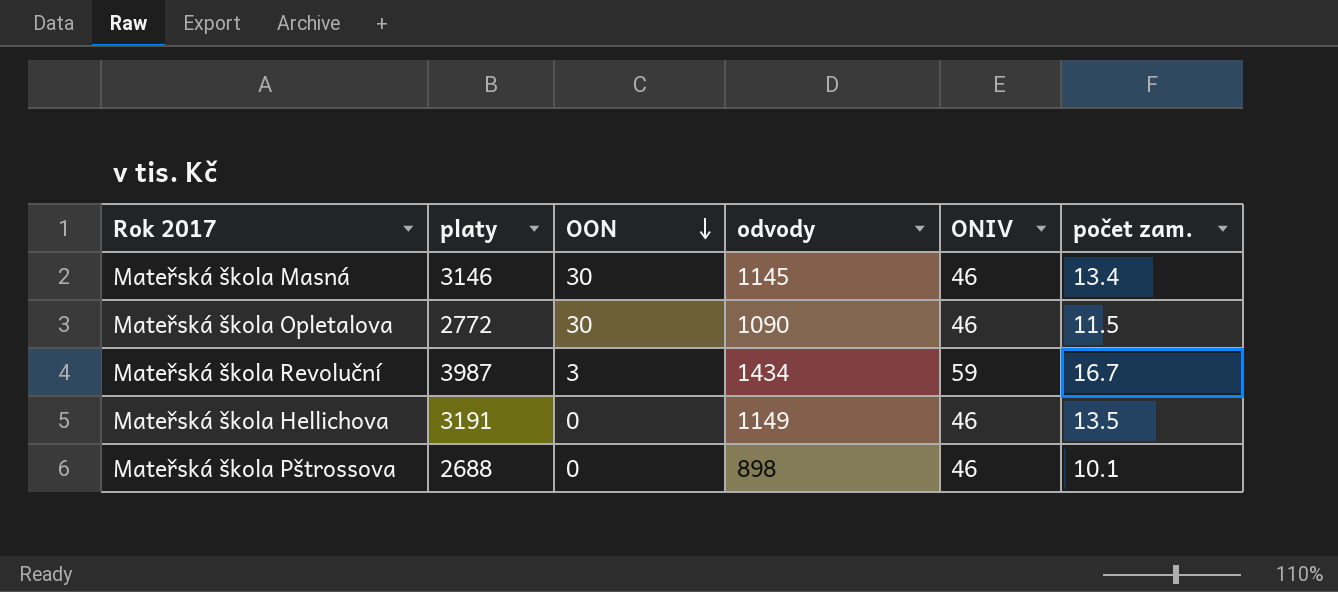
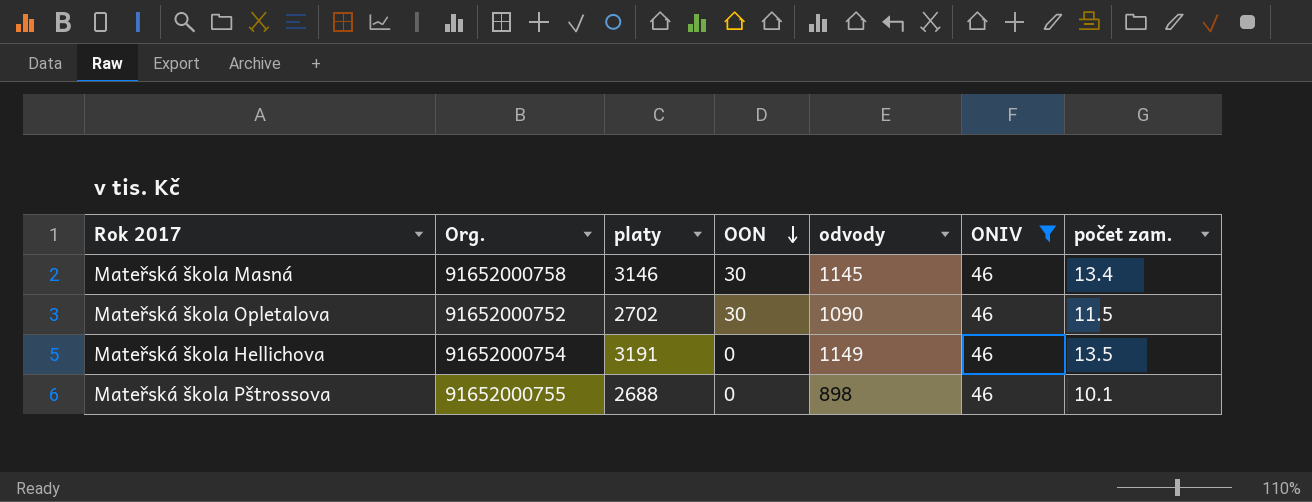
filter: none -> ONIV = 46
column Org. | position: none -> 2
Mateřská škola Opletalova | platy: 2772 -> 2702

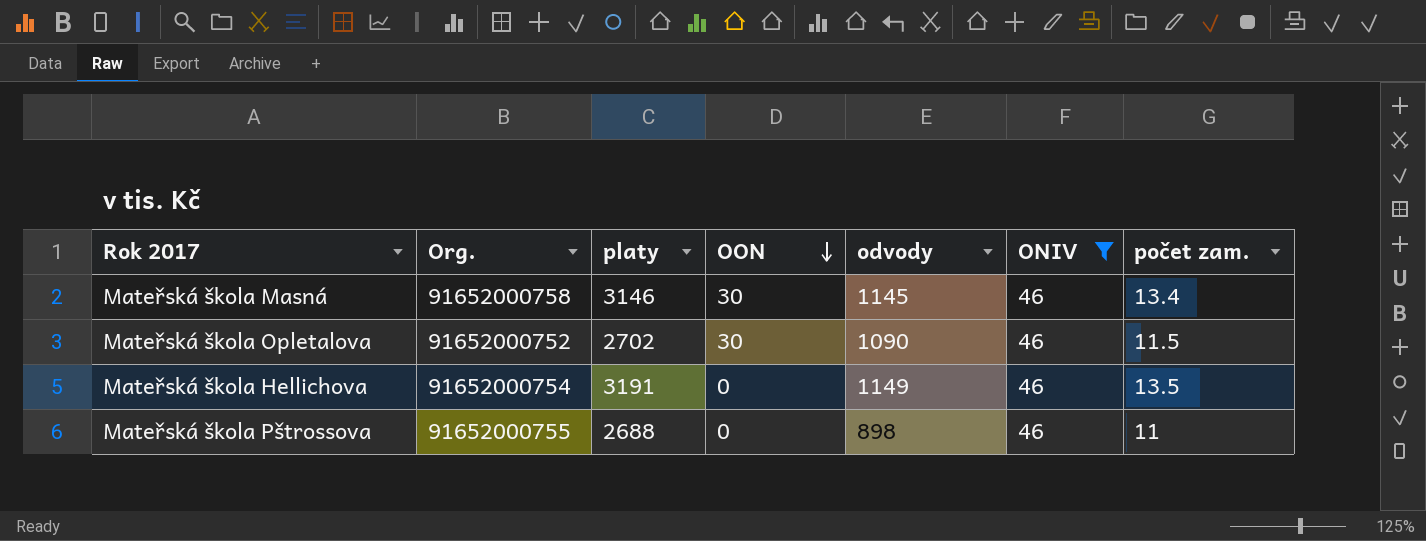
Mateřská škola Pštrossova | počet zam.: 10.1 -> 11

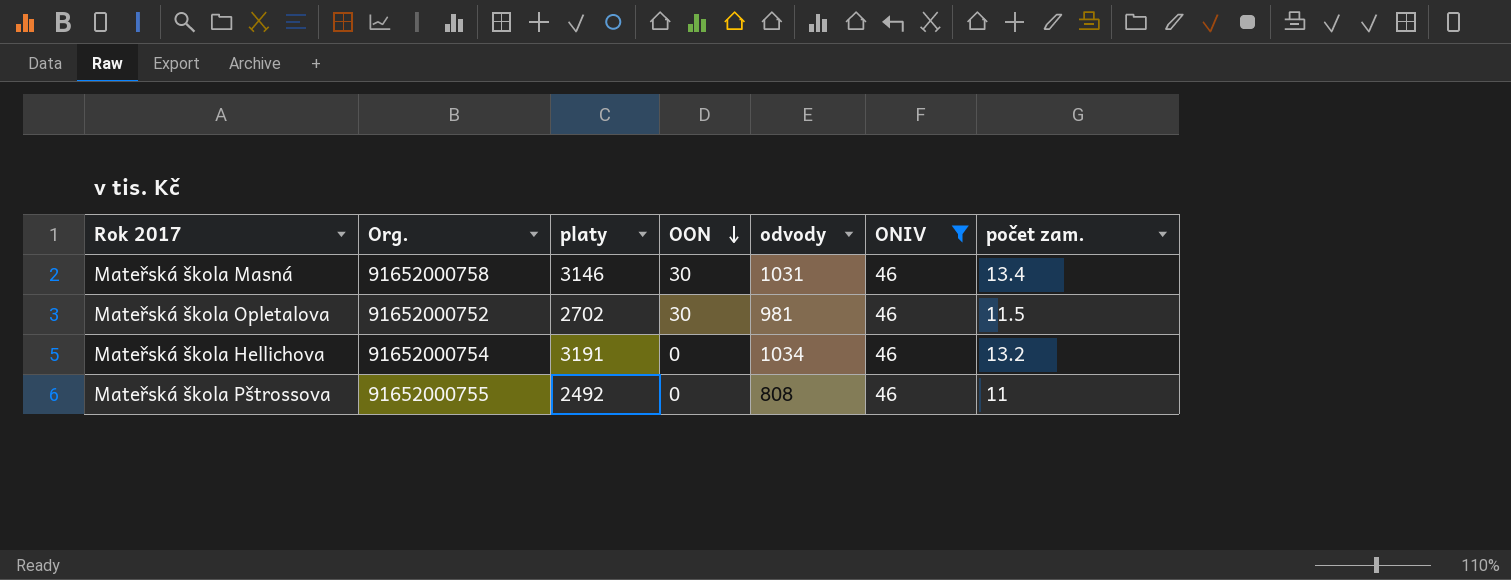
Mateřská škola Masná | odvody: 1145 -> 1031
Mateřská škola Opletalova | odvody: 1090 -> 981
Mateřská škola Hellichova | odvody: 1149 -> 1034
Mateřská škola Hellichova | počet zam.: 13.5 -> 13.2
Mateřská škola Pštrossova | platy: 2688 -> 2492
Mateřská škola Pštrossova | odvody: 898 -> 808

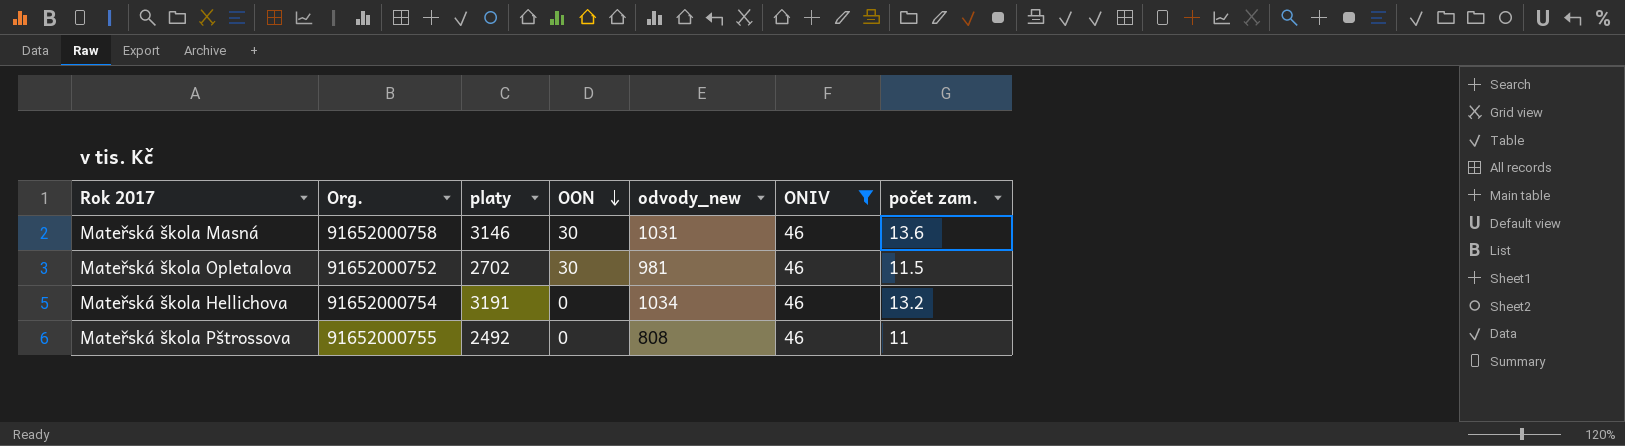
column name: odvody -> odvody_new
Mateřská škola Masná | počet zam.: 13.4 -> 13.6

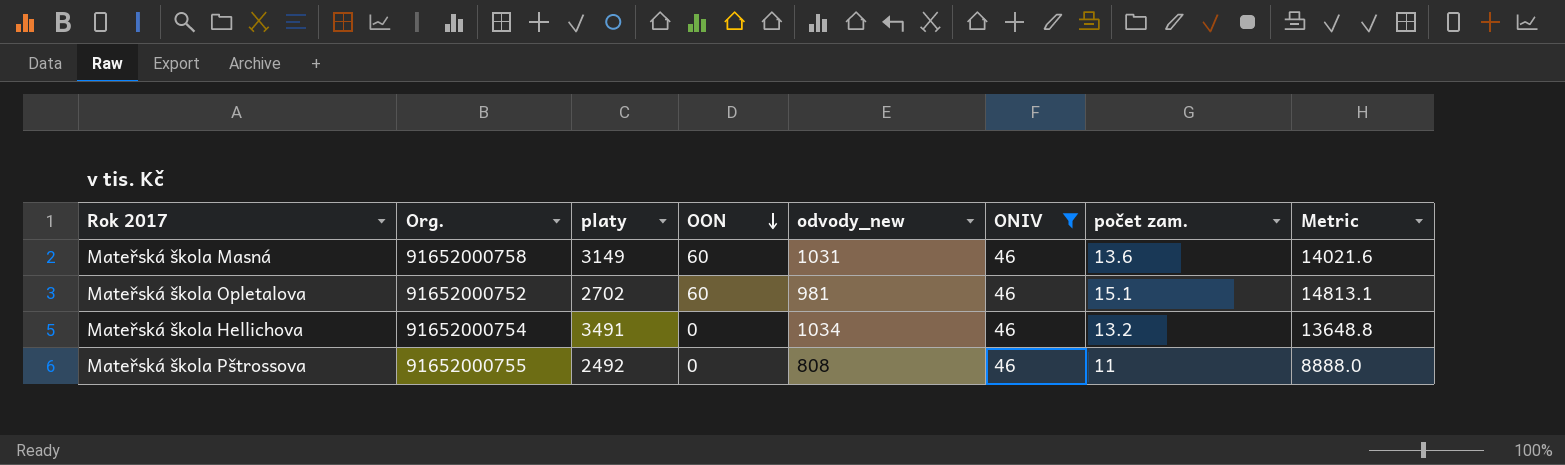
column Metric | formula: none -> [odvody_new] * [počet zam.]
Mateřská škola Masná | platy: 3146 -> 3149
Mateřská škola Masná | OON: 30 -> 60
Mateřská škola Opletalova | OON: 30 -> 60
Mateřská škola Opletalova | počet zam.: 11.5 -> 15.1
Mateřská škola Hellichova | platy: 3191 -> 3491

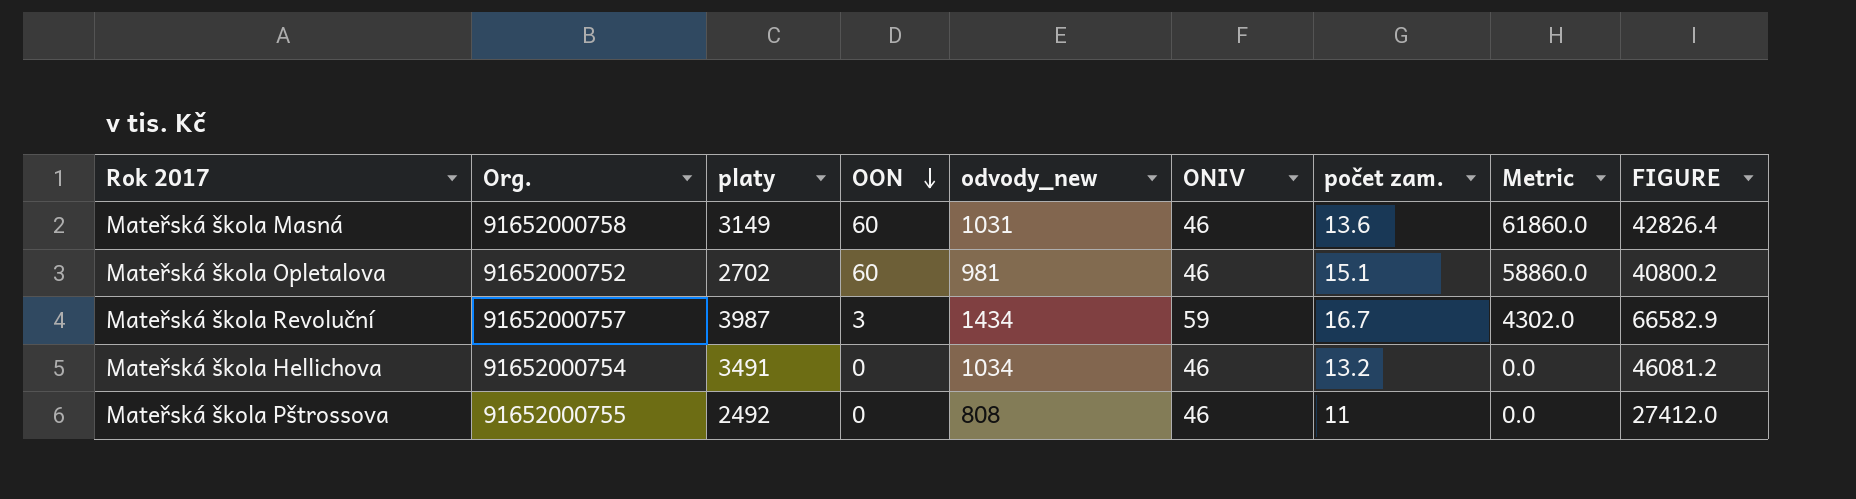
filter: ONIV = 46 -> none
column Metric | formula: [odvody_new] * [počet zam.] -> [OON] * [odvody_new]
column FIGURE | formula: none -> [platy] * [počet zam.]

